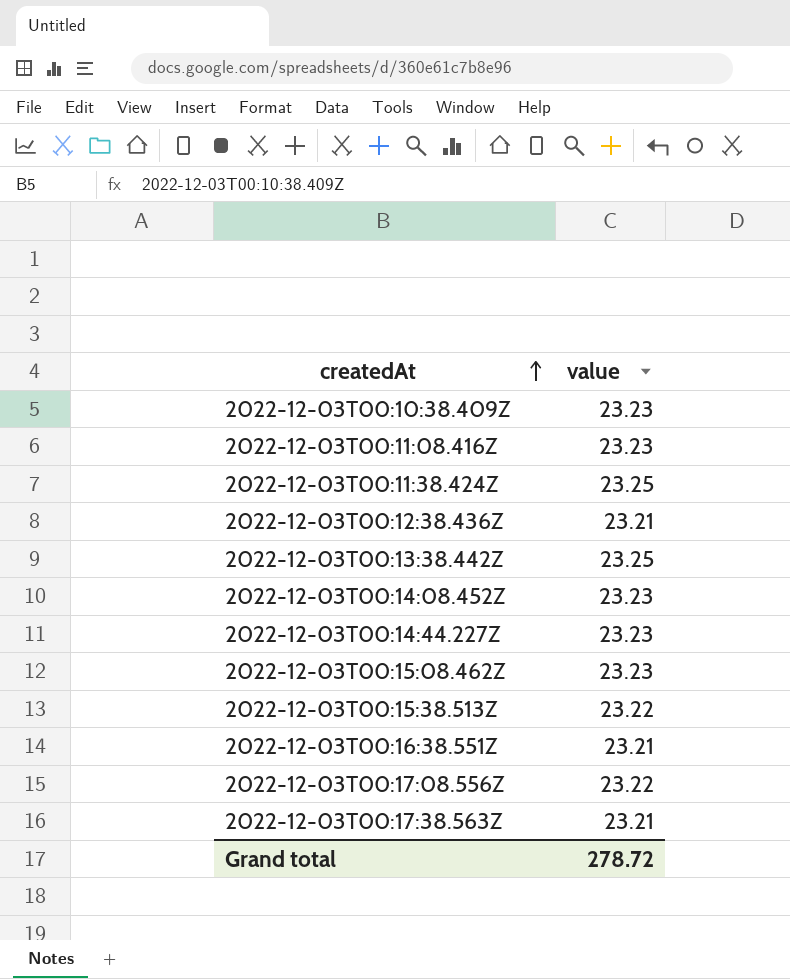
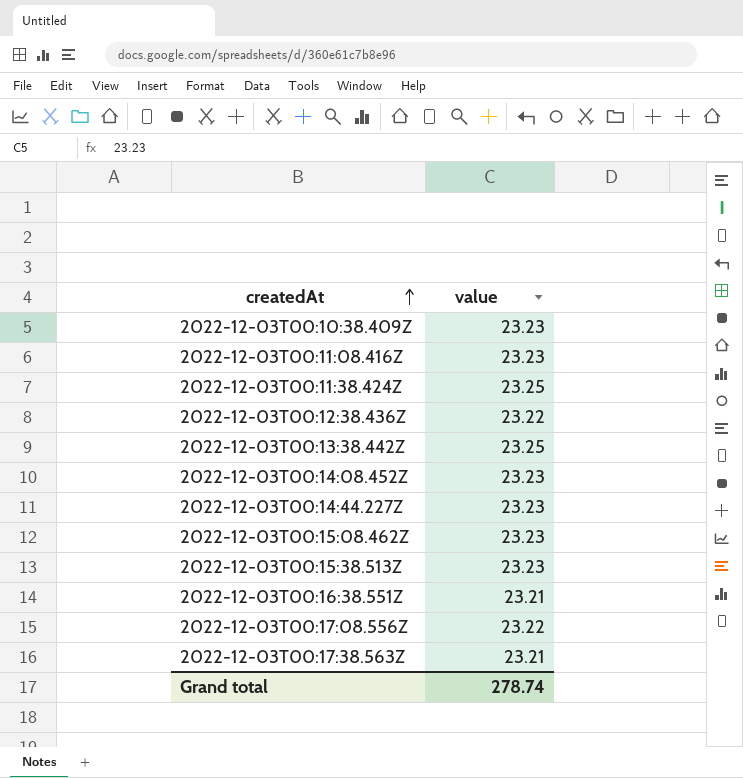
2022-12-03T00:12:38.436Z | value: 23.21 -> 23.22
2022-12-03T00:15:38.513Z | value: 23.22 -> 23.23
Grand total | value: 278.72 -> 278.74

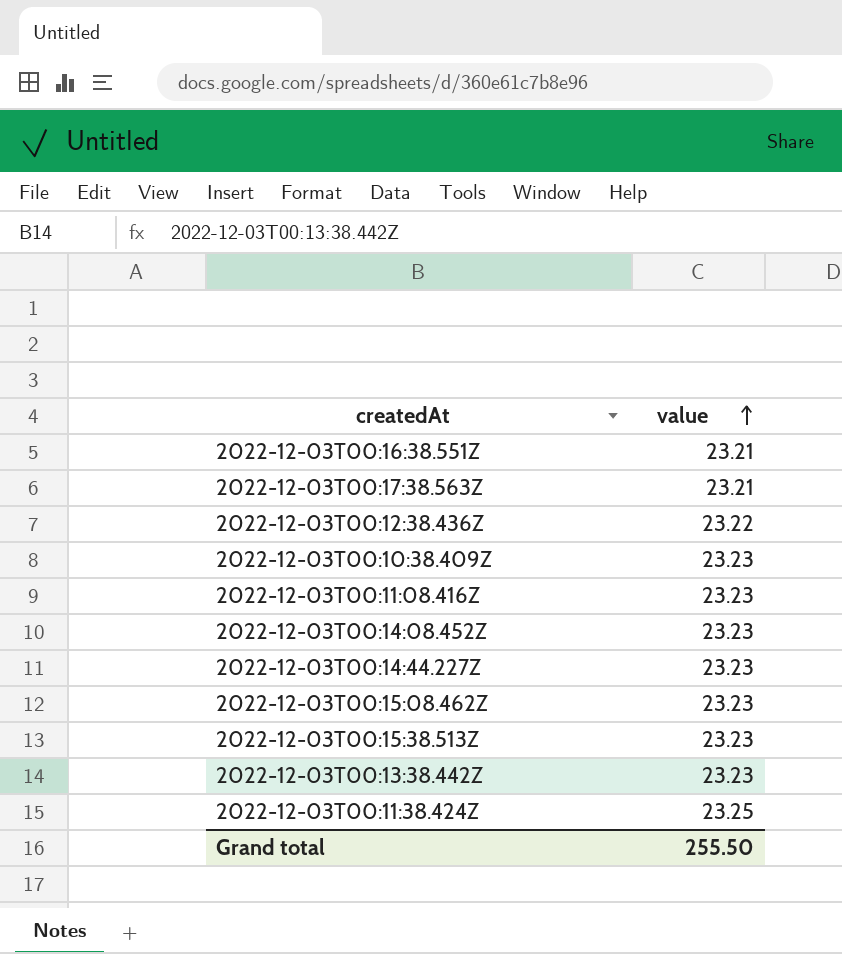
row order: createdAt ascending -> value ascending
row 2022-12-03T00:17:08.556Z: 23.22 -> none
2022-12-03T00:13:38.442Z | value: 23.25 -> 23.23
Grand total | value: 278.74 -> 255.50

